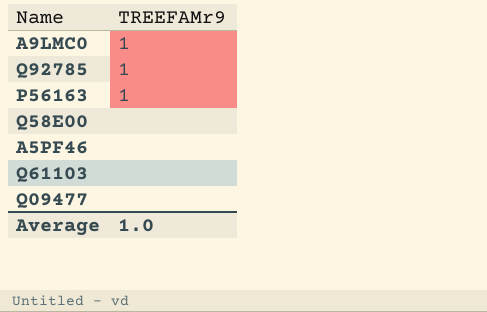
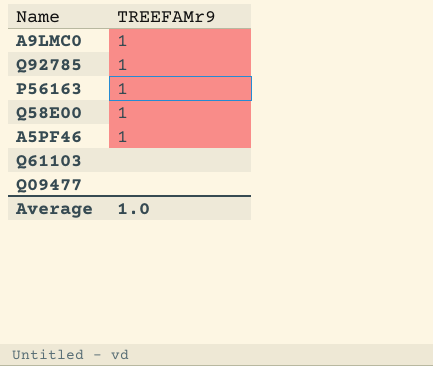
Q58E00 | TREEFAMr9: none -> 1
A5PF46 | TREEFAMr9: none -> 1

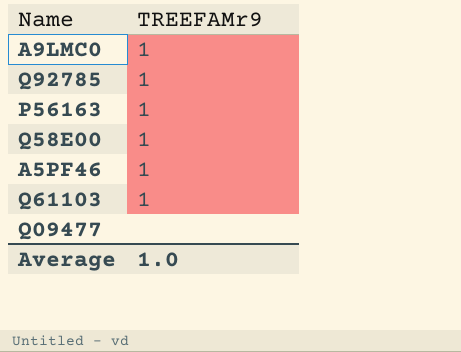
Q61103 | TREEFAMr9: none -> 1

